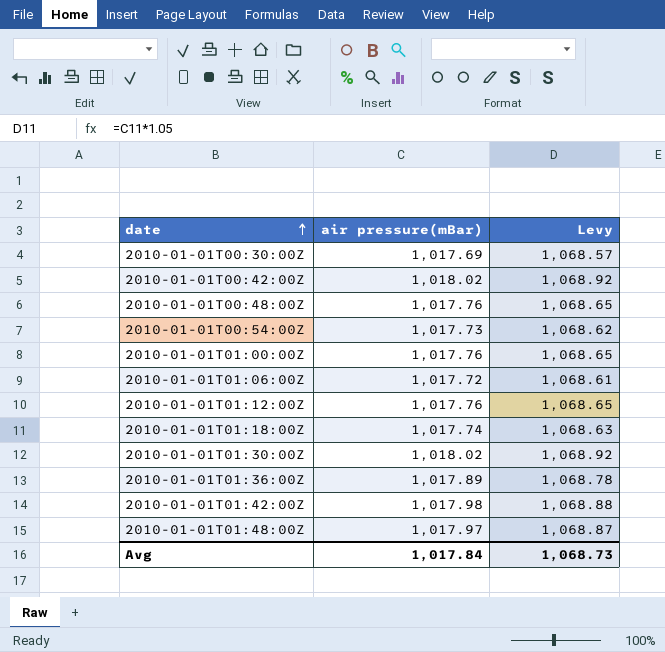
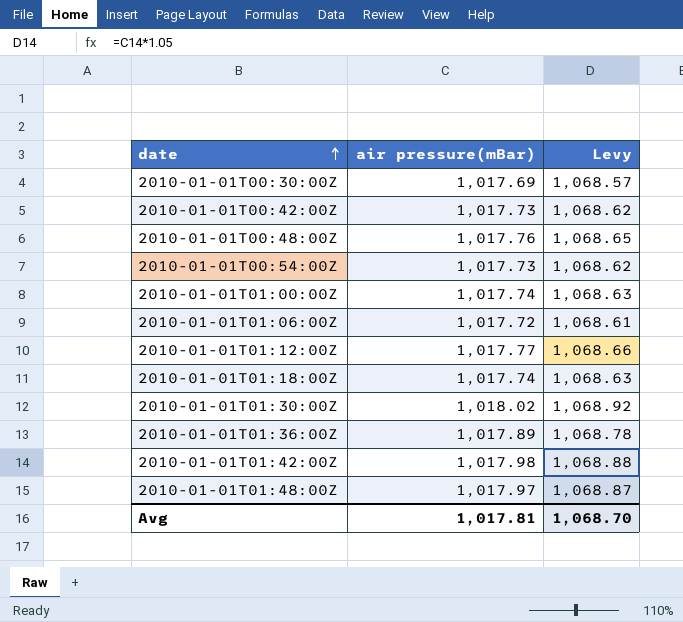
2010-01-01T00:42:00Z | air pressure(mBar): 1,018.02 -> 1,017.73
2010-01-01T00:42:00Z | Levy: 1,068.92 -> 1,068.62
2010-01-01T01:00:00Z | air pressure(mBar): 1,017.76 -> 1,017.74
2010-01-01T01:00:00Z | Levy: 1,068.65 -> 1,068.63
2010-01-01T01:12:00Z | air pressure(mBar): 1,017.76 -> 1,017.77
2010-01-01T01:12:00Z | Levy: 1,068.65 -> 1,068.66
Avg | air pressure(mBar): 1,017.84 -> 1,017.81
Avg | Levy: 1,068.73 -> 1,068.70

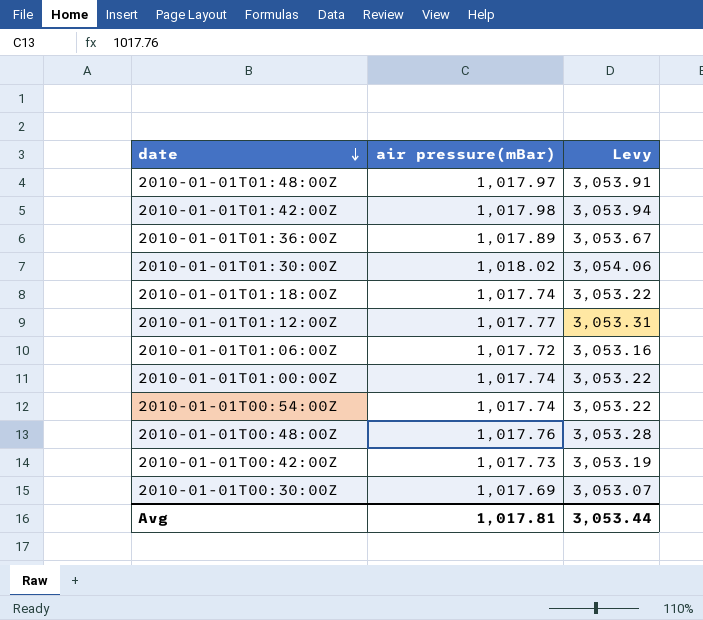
row order: date ascending -> date descending
column Levy | formula: [air pressure(mBar)] * 1.05 -> [air pressure(mBar)] * 3
2010-01-01T00:54:00Z | air pressure(mBar): 1,017.73 -> 1,017.74
Avg | Levy: 1,068.70 -> 3,053.44

